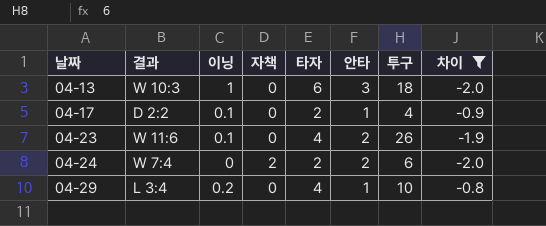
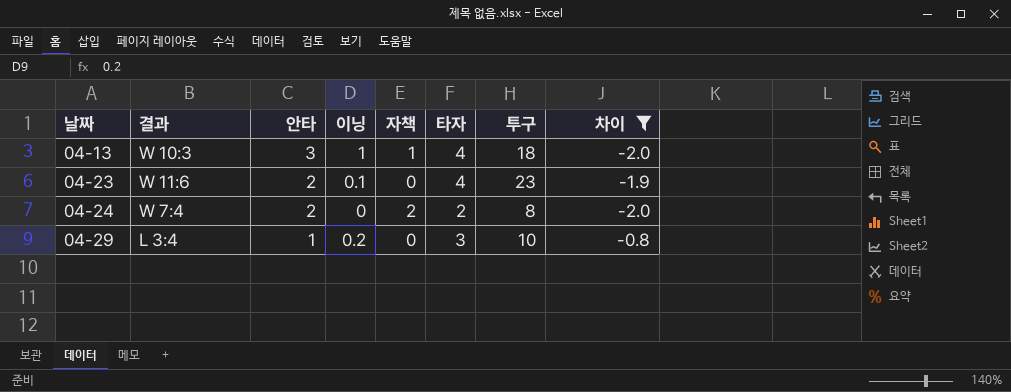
column 안타 | position: 6 -> 3
row 04-17: D 2:2 | 0.1 | 0 | 2 | 1 | 4 | -0.9 -> none
04-13 | 자책: 0 -> 1
04-13 | 타자: 6 -> 4
04-23 | 투구: 26 -> 23
04-24 | 투구: 6 -> 8
04-29 | 타자: 4 -> 3

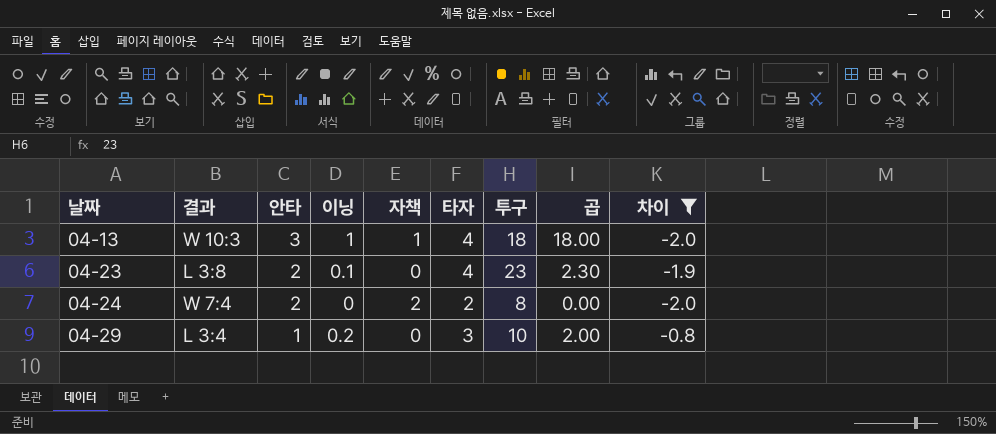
column 곱 | formula: none -> [이닝] * [투구]
04-23 | 결과: W 11:6 -> L 3:8

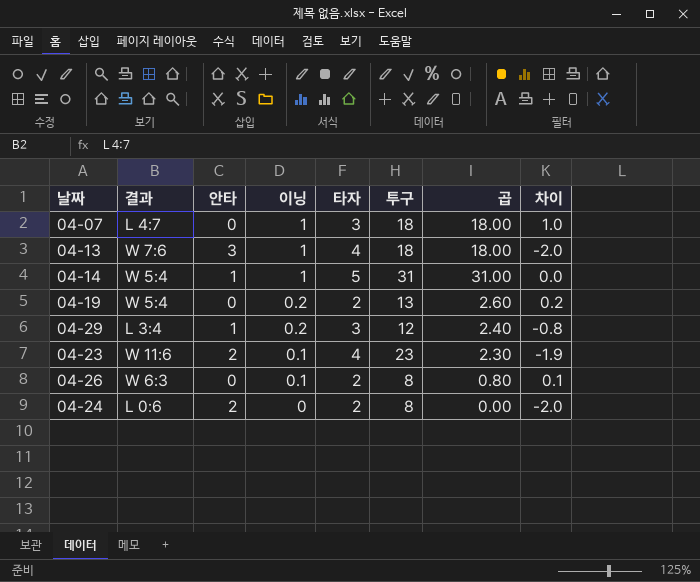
filter: 차이 <= -0.8 -> none
row order: 날짜 ascending -> 이닝 descending
column 자책 | position: 5 -> none
04-13 | 결과: W 10:3 -> W 7:6
04-29 | 투구: 10 -> 12
04-29 | 곱: 2.00 -> 2.40
04-23 | 결과: L 3:8 -> W 11:6
04-24 | 결과: W 7:4 -> L 0:6

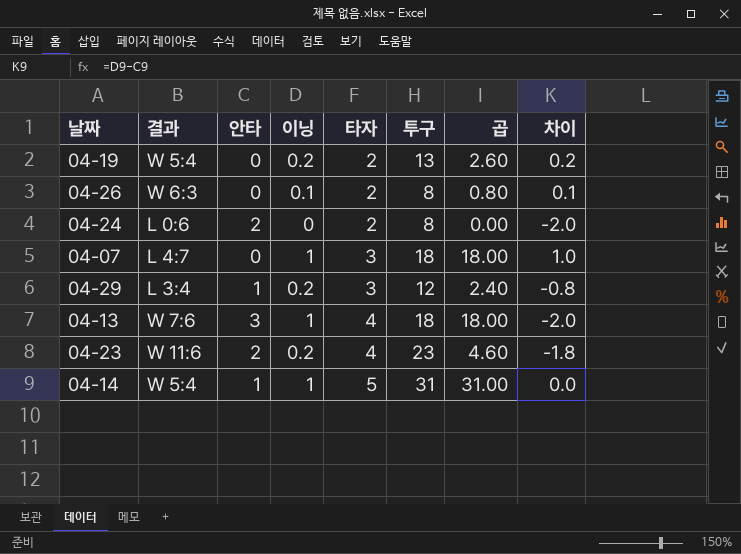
row order: 이닝 descending -> 타자 ascending
04-23 | 이닝: 0.1 -> 0.2
04-23 | 곱: 2.30 -> 4.60
04-23 | 차이: -1.9 -> -1.8

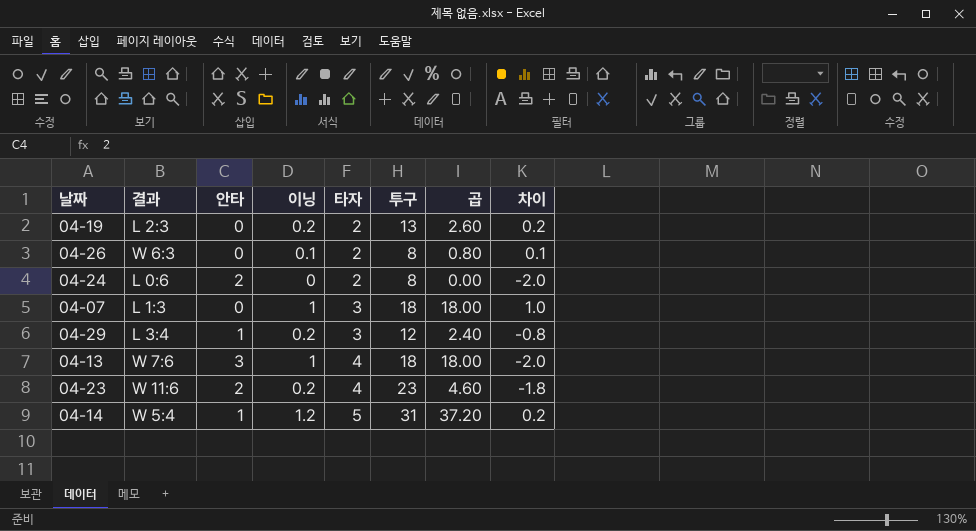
04-19 | 결과: W 5:4 -> L 2:3
04-07 | 결과: L 4:7 -> L 1:3
04-14 | 이닝: 1 -> 1.2
04-14 | 곱: 31.00 -> 37.20
04-14 | 차이: 0.0 -> 0.2

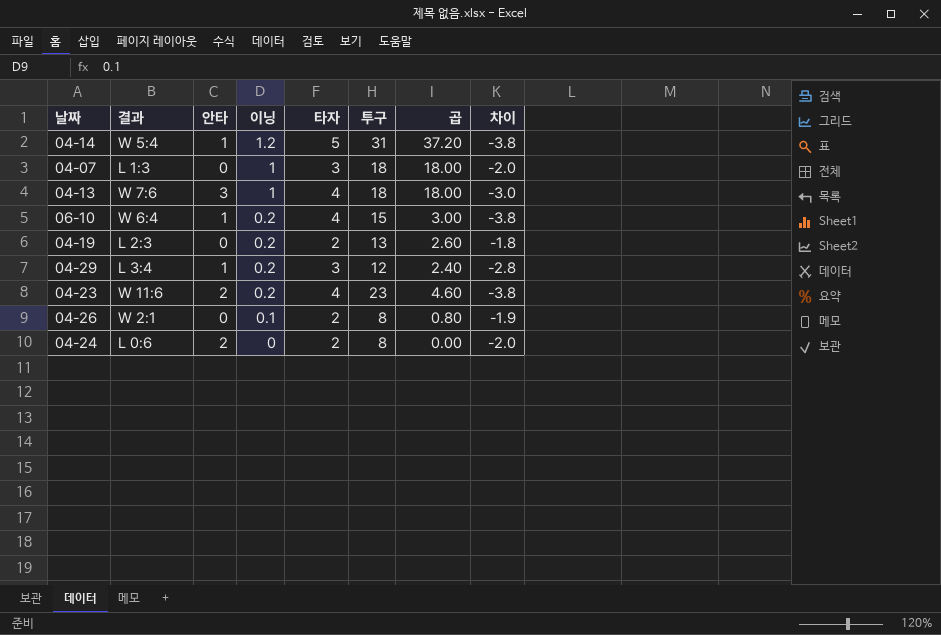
row order: 타자 ascending -> 이닝 descending
column 차이 | formula: [이닝] - [안타] -> [이닝] - [타자]
row 06-10: none -> W 6:4 | 1 | 0.2 | 4 | 15 | 3.00 | -3.8
04-26 | 결과: W 6:3 -> W 2:1

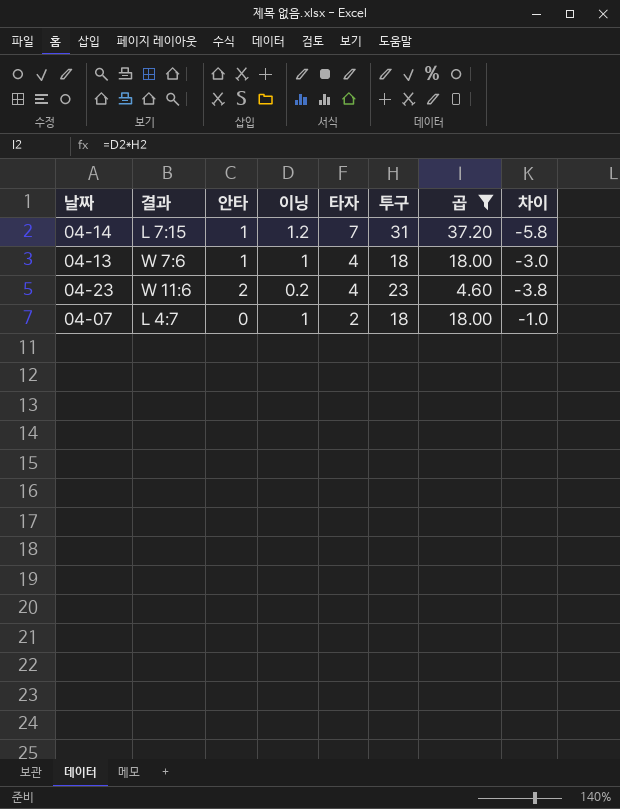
filter: none -> 곱 >= 4.60
row order: 이닝 descending -> 타자 descending
04-14 | 결과: W 5:4 -> L 7:15
04-14 | 타자: 5 -> 7
04-14 | 차이: -3.8 -> -5.8
04-13 | 안타: 3 -> 1
04-07 | 결과: L 1:3 -> L 4:7
04-07 | 타자: 3 -> 2
04-07 | 차이: -2.0 -> -1.0

